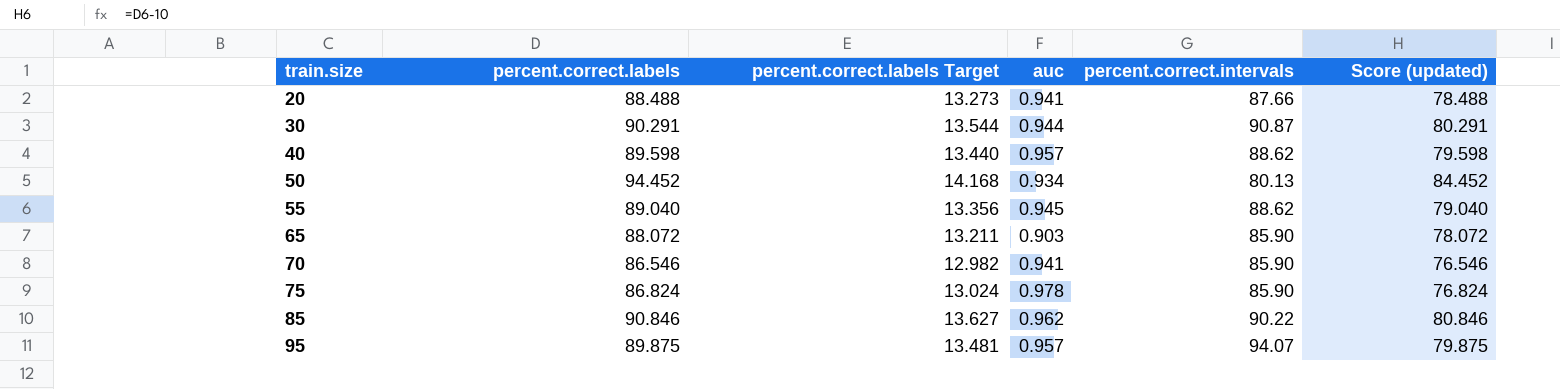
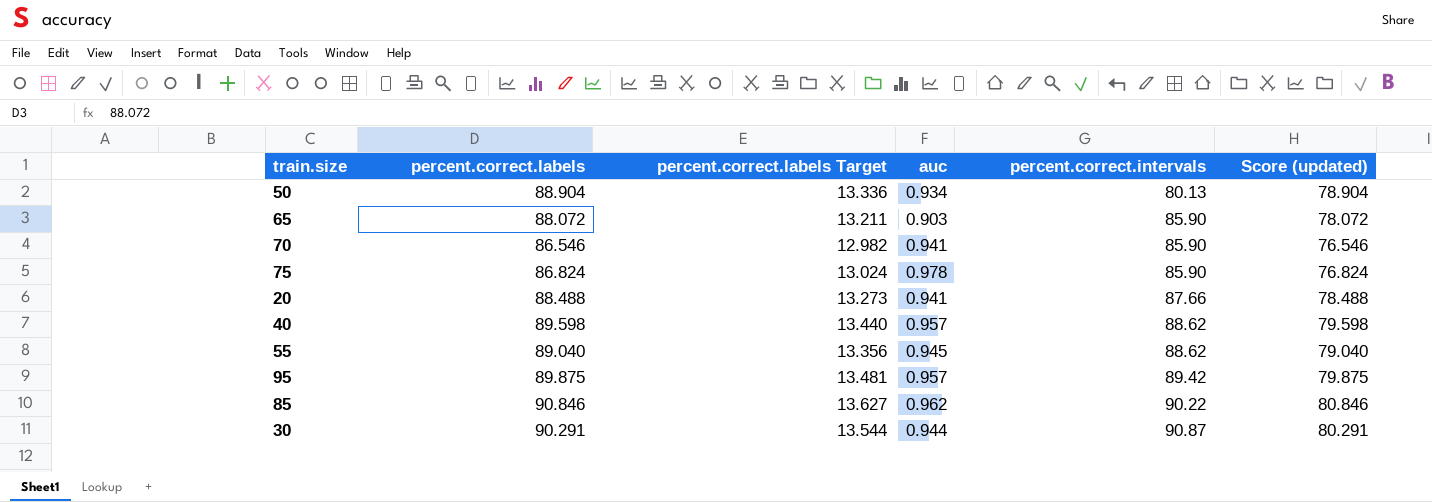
row order: train.size ascending -> percent.correct.intervals ascending
50 | percent.correct.labels: 94.452 -> 88.904
50 | percent.correct.labels Target: 14.168 -> 13.336
50 | Score (updated): 84.452 -> 78.904
95 | percent.correct.intervals: 94.07 -> 89.42

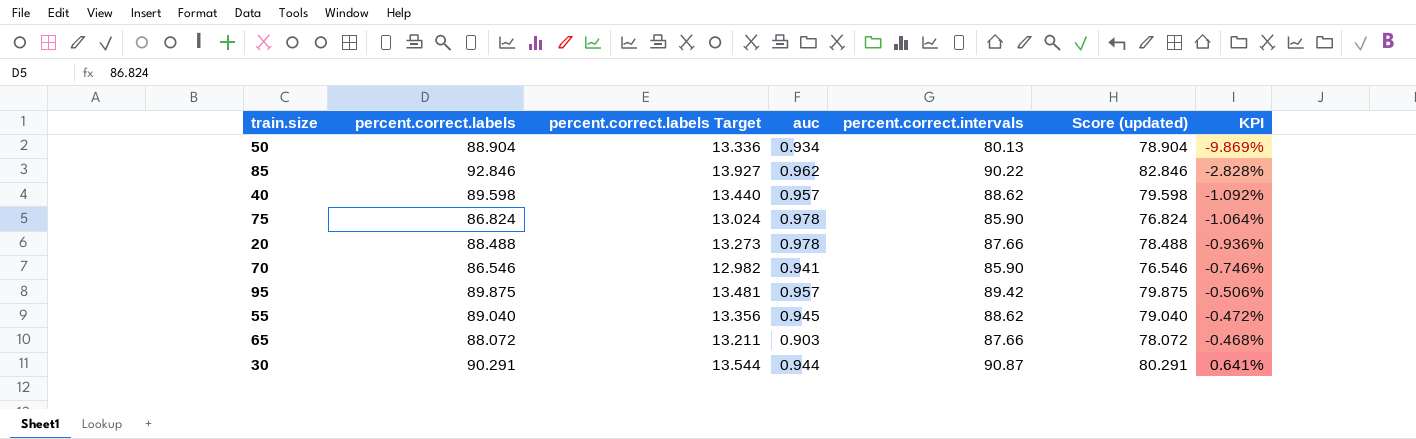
row order: percent.correct.intervals ascending -> KPI ascending
column KPI | formula: none -> ([percent.correct.intervals] - [percent.correct.labels]) / [percent.correct.labels]
85 | percent.correct.labels: 90.846 -> 92.846
85 | percent.correct.labels Target: 13.627 -> 13.927
85 | Score (updated): 80.846 -> 82.846
20 | auc: 0.941 -> 0.978
65 | percent.correct.intervals: 85.90 -> 87.66

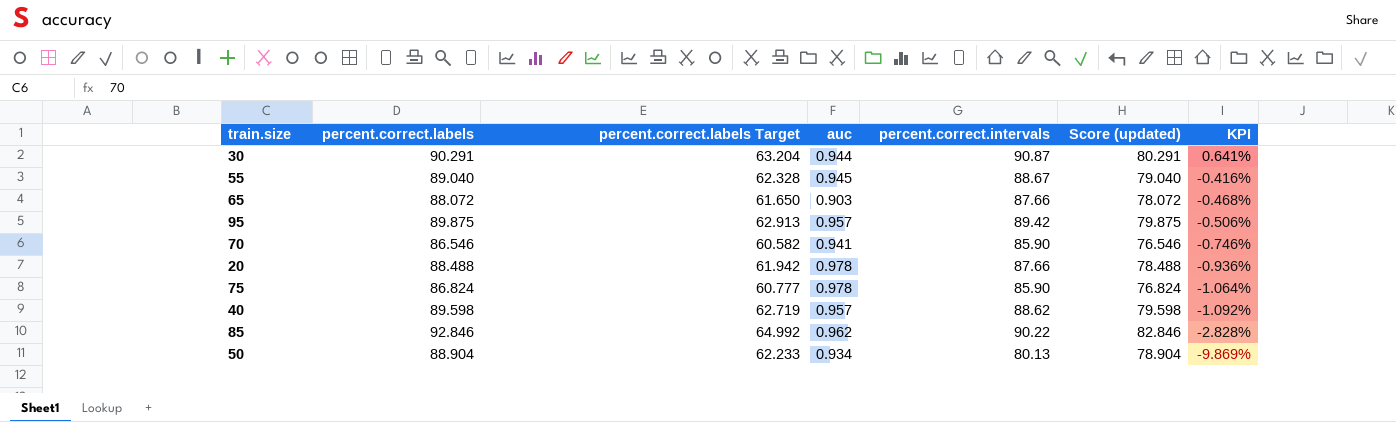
row order: KPI ascending -> KPI descending
column percent.correct.labels Target | formula: [percent.correct.labels] * 0.15 -> [percent.correct.labels] * 0.7
55 | percent.correct.intervals: 88.62 -> 88.67
55 | KPI: -0.472% -> -0.416%

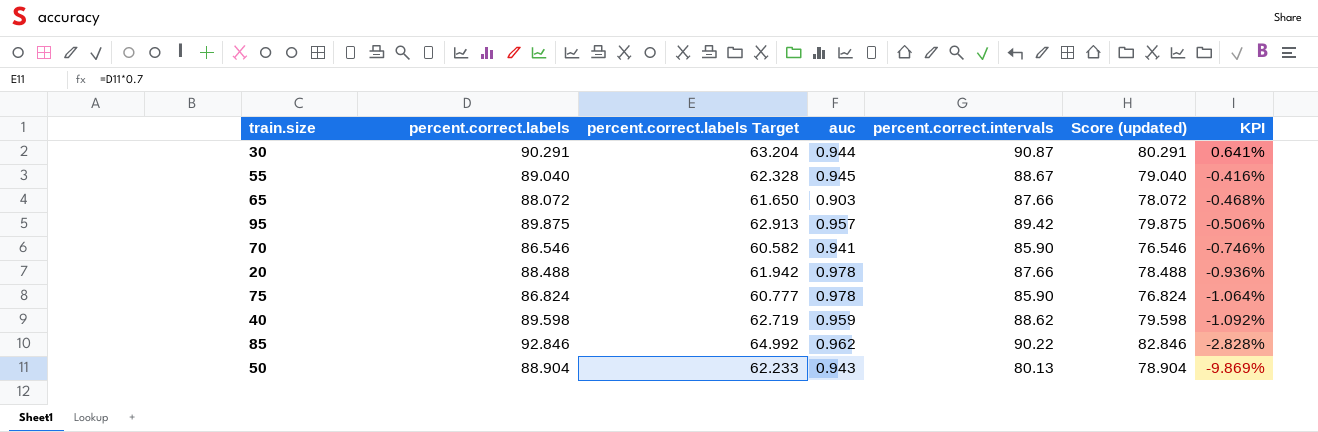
40 | auc: 0.957 -> 0.959
50 | auc: 0.934 -> 0.943

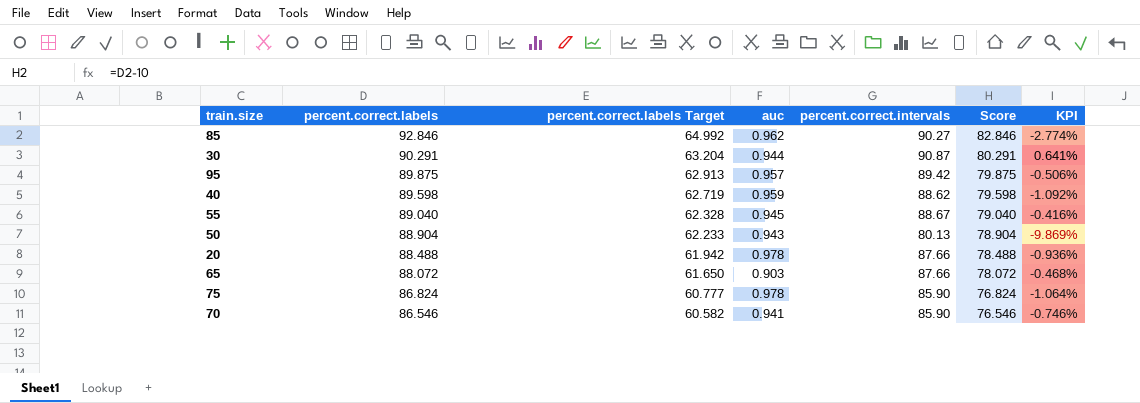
row order: KPI descending -> percent.correct.labels descending
column name: Score (updated) -> Score
85 | percent.correct.intervals: 90.22 -> 90.27
85 | KPI: -2.828% -> -2.774%

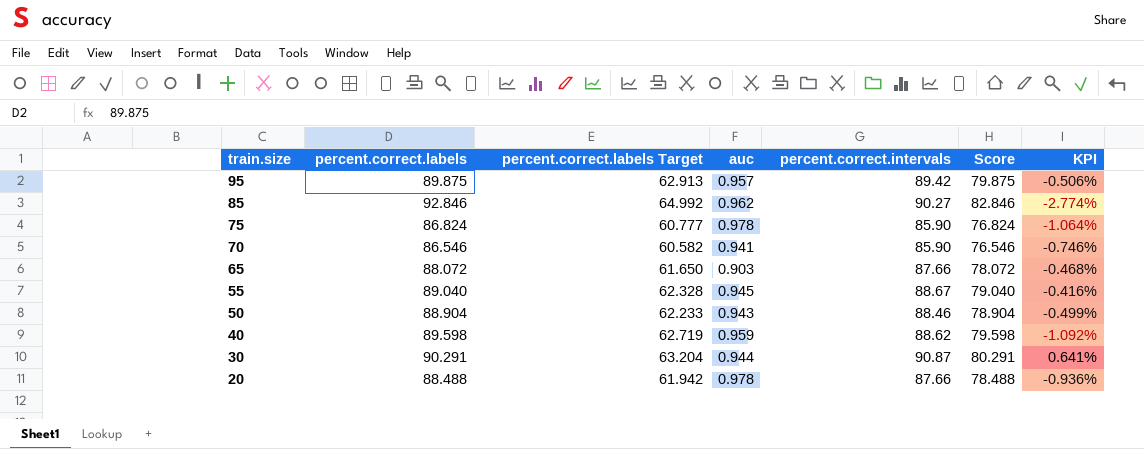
row order: percent.correct.labels descending -> train.size descending
50 | percent.correct.intervals: 80.13 -> 88.46
50 | KPI: -9.869% -> -0.499%

